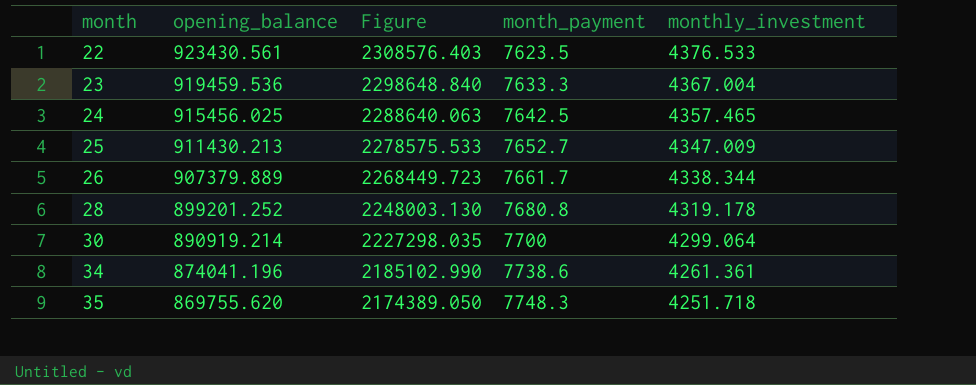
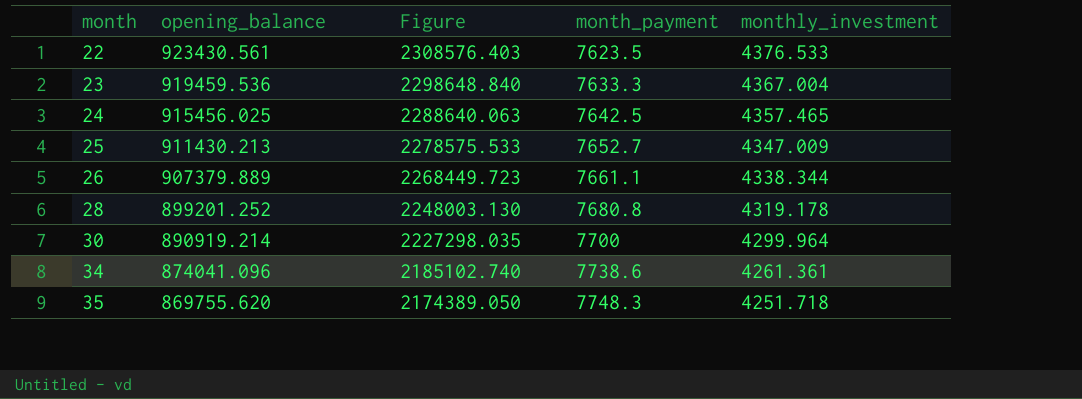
26 | month_payment: 7661.7 -> 7661.1
30 | monthly_investment: 4299.064 -> 4299.964
34 | opening_balance: 874041.196 -> 874041.096
34 | Figure: 2185102.990 -> 2185102.740

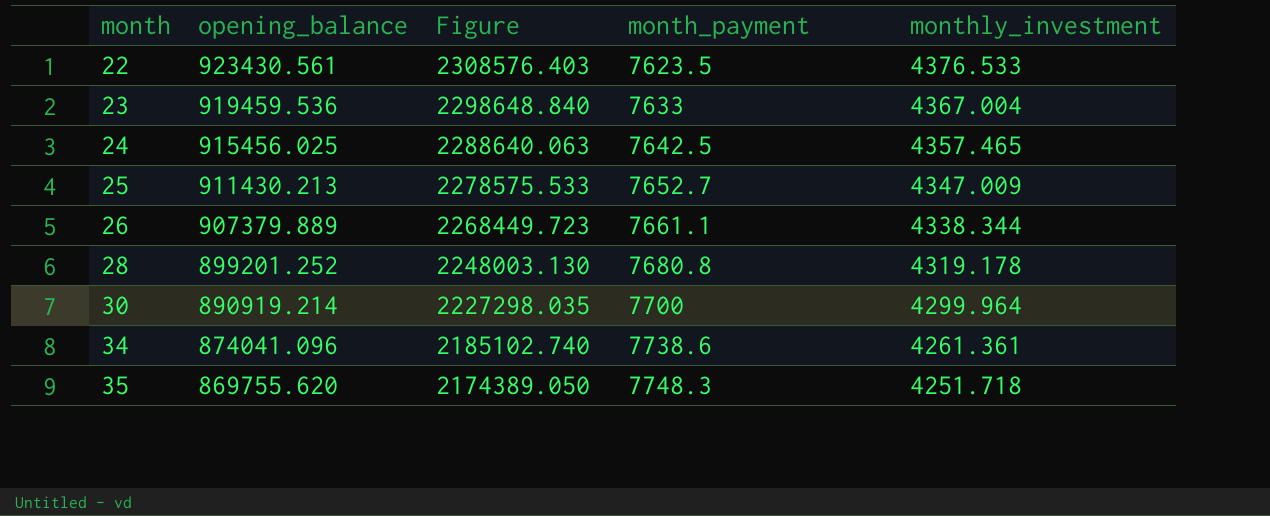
23 | month_payment: 7633.3 -> 7633

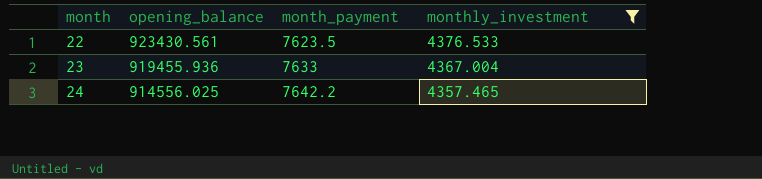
filter: none -> monthly_investment >= 4357.465
column Figure | formula: [opening_balance] * 2.5 -> none
23 | opening_balance: 919459.536 -> 919455.936
24 | opening_balance: 915456.025 -> 914556.025
24 | month_payment: 7642.5 -> 7642.2

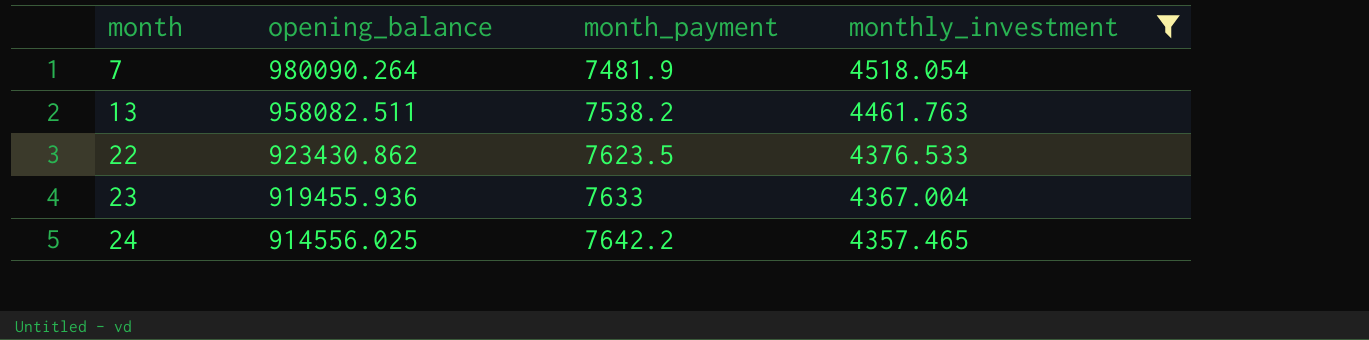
row 7: none -> 980090.264 | 7481.9 | 4518.054
row 13: none -> 958082.511 | 7538.2 | 4461.763
22 | opening_balance: 923430.561 -> 923430.862

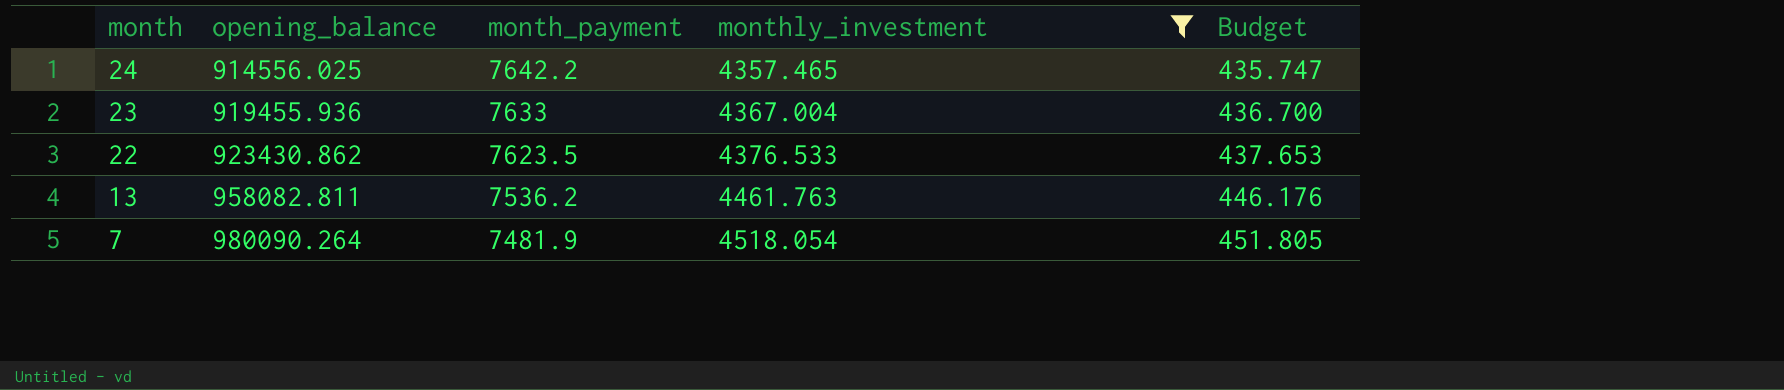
row order: month ascending -> month descending
column Budget | formula: none -> [monthly_investment] * 0.1
13 | opening_balance: 958082.511 -> 958082.811
13 | month_payment: 7538.2 -> 7536.2

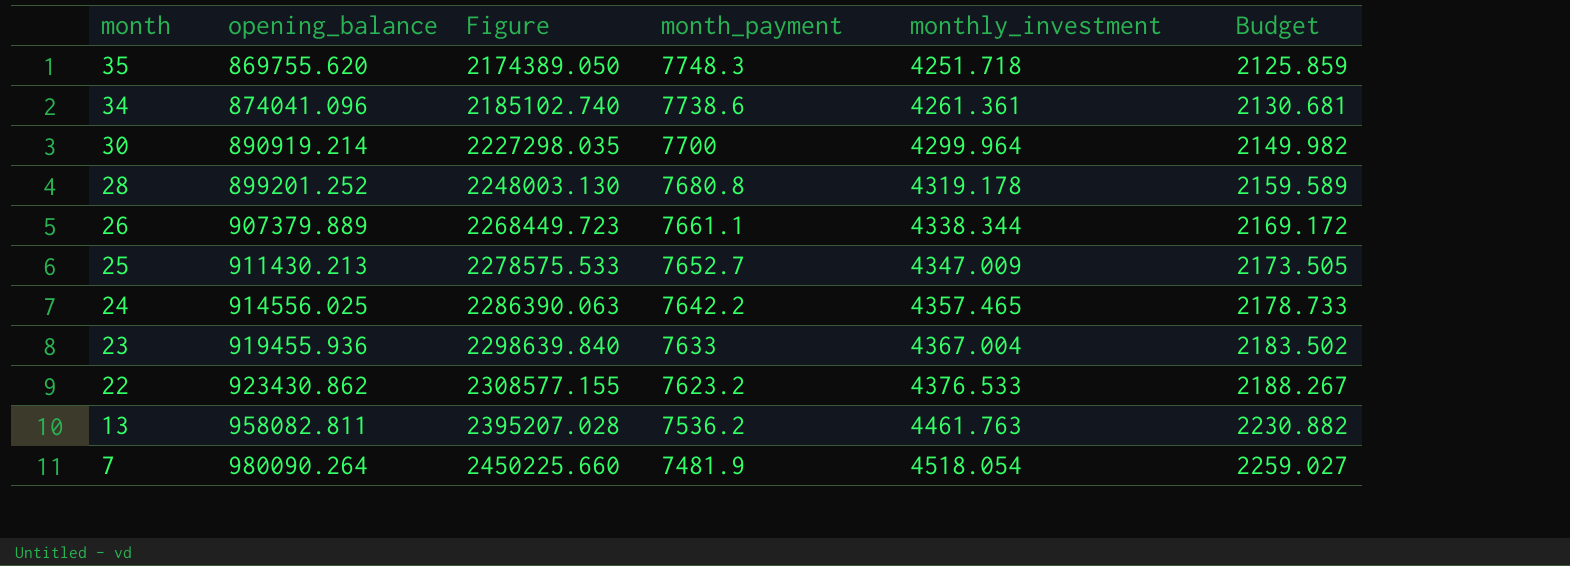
filter: monthly_investment >= 4357.465 -> none
column Figure | formula: none -> [opening_balance] * 2.5
column Budget | formula: [monthly_investment] * 0.1 -> [monthly_investment] * 0.5
22 | month_payment: 7623.5 -> 7623.2

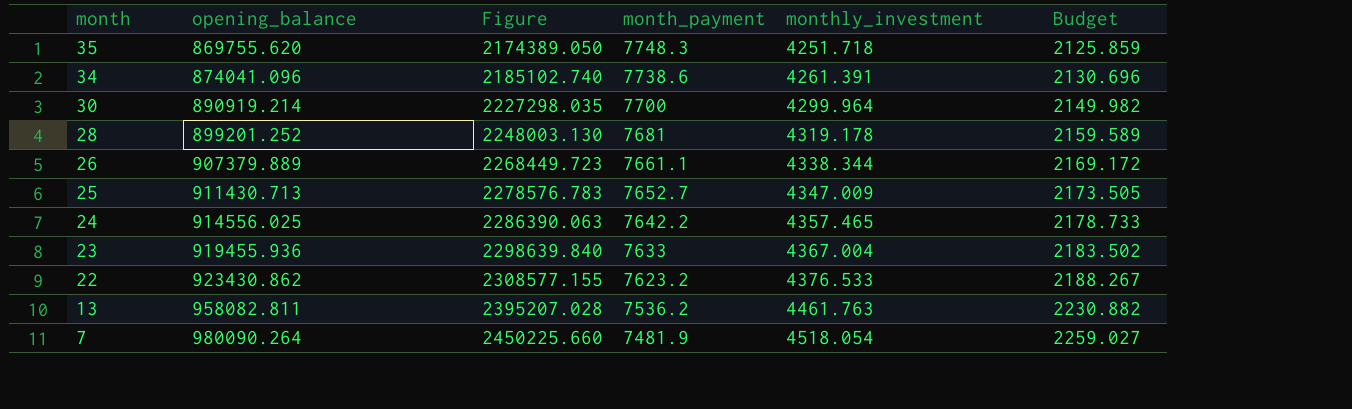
34 | monthly_investment: 4261.361 -> 4261.391
34 | Budget: 2130.681 -> 2130.696
28 | month_payment: 7680.8 -> 7681
25 | opening_balance: 911430.213 -> 911430.713
25 | Figure: 2278575.533 -> 2278576.783

